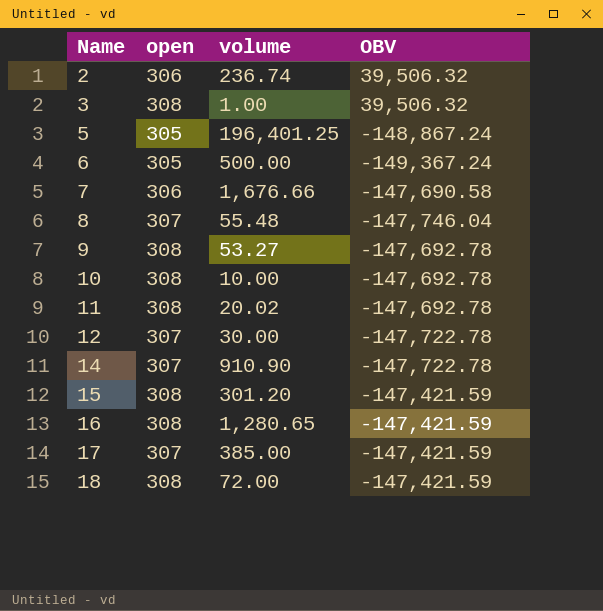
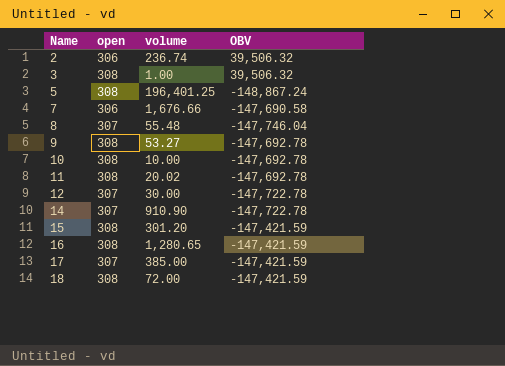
row 6: 305 | 500.00 | -149,367.24 -> none
5 | open: 305 -> 308

